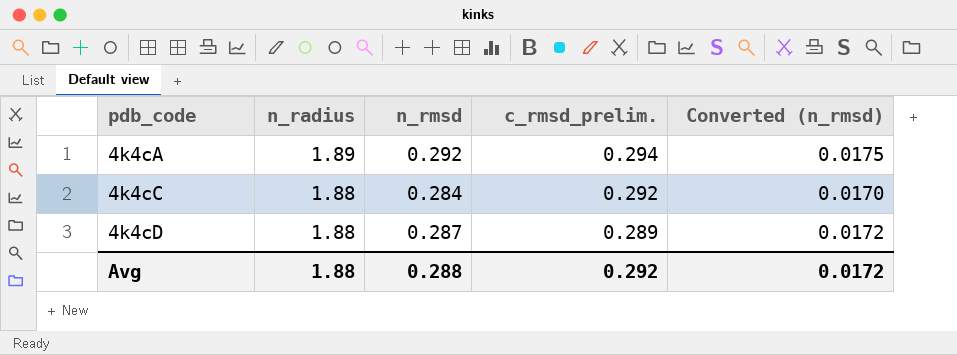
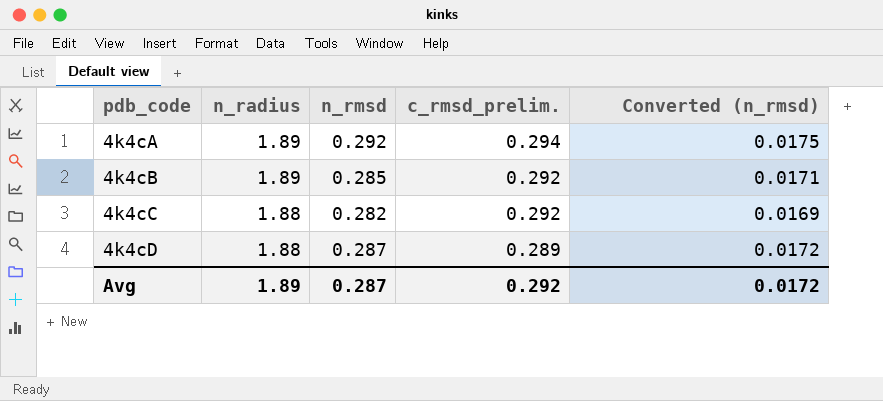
row 4k4cB: none -> 1.89 | 0.285 | 0.292 | 0.0171
4k4cC | n_rmsd: 0.284 -> 0.282
4k4cC | Converted (n_rmsd): 0.0170 -> 0.0169
Avg | n_radius: 1.88 -> 1.89
Avg | n_rmsd: 0.288 -> 0.287

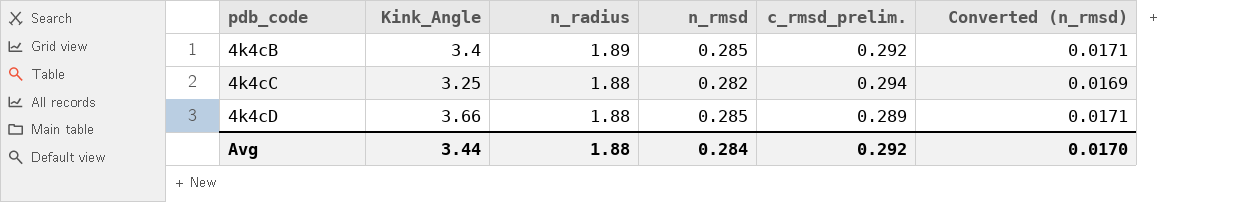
column Kink_Angle | position: none -> 2
row 4k4cA: 1.89 | 0.292 | 0.294 | 0.0175 -> none
4k4cC | c_rmsd_prelim.: 0.292 -> 0.294
4k4cD | n_rmsd: 0.287 -> 0.285
4k4cD | Converted (n_rmsd): 0.0172 -> 0.0171
Avg | n_radius: 1.89 -> 1.88
Avg | n_rmsd: 0.287 -> 0.284
Avg | Converted (n_rmsd): 0.0172 -> 0.0170

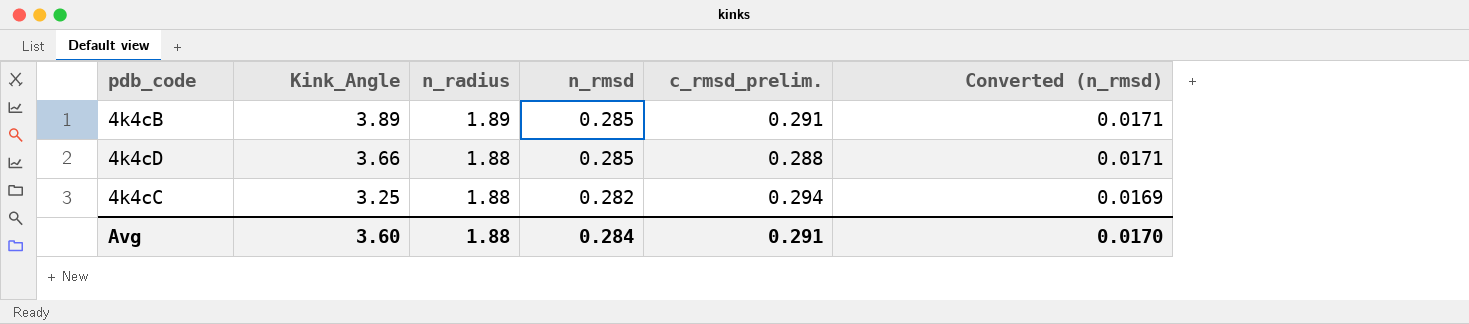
row order: pdb_code ascending -> Kink_Angle descending
4k4cB | Kink_Angle: 3.4 -> 3.89
4k4cB | c_rmsd_prelim.: 0.292 -> 0.291
4k4cD | c_rmsd_prelim.: 0.289 -> 0.288
Avg | Kink_Angle: 3.44 -> 3.60
Avg | c_rmsd_prelim.: 0.292 -> 0.291

